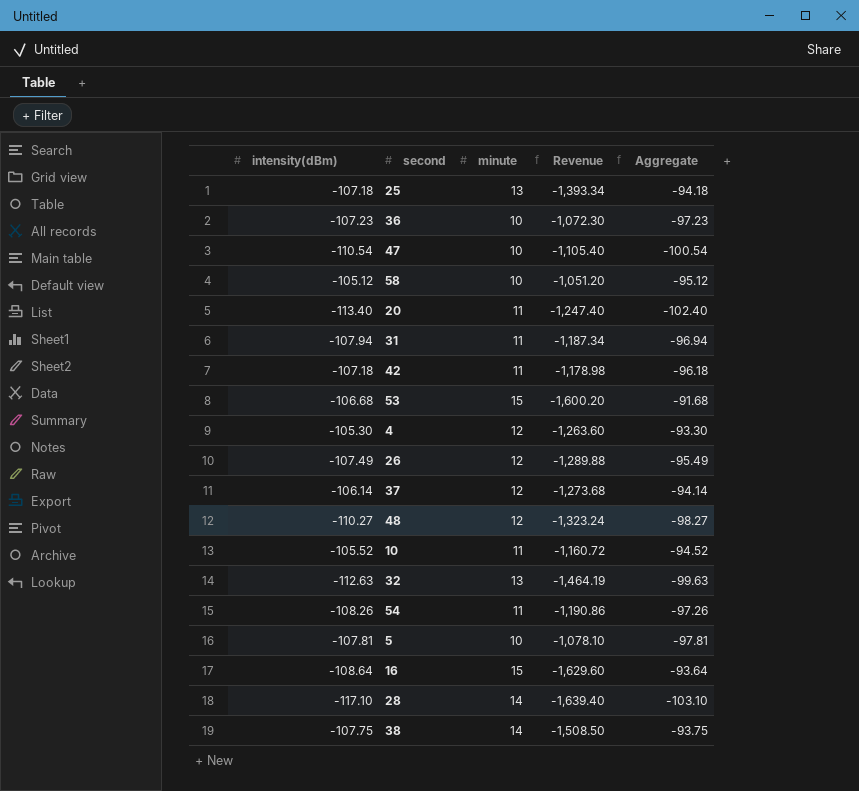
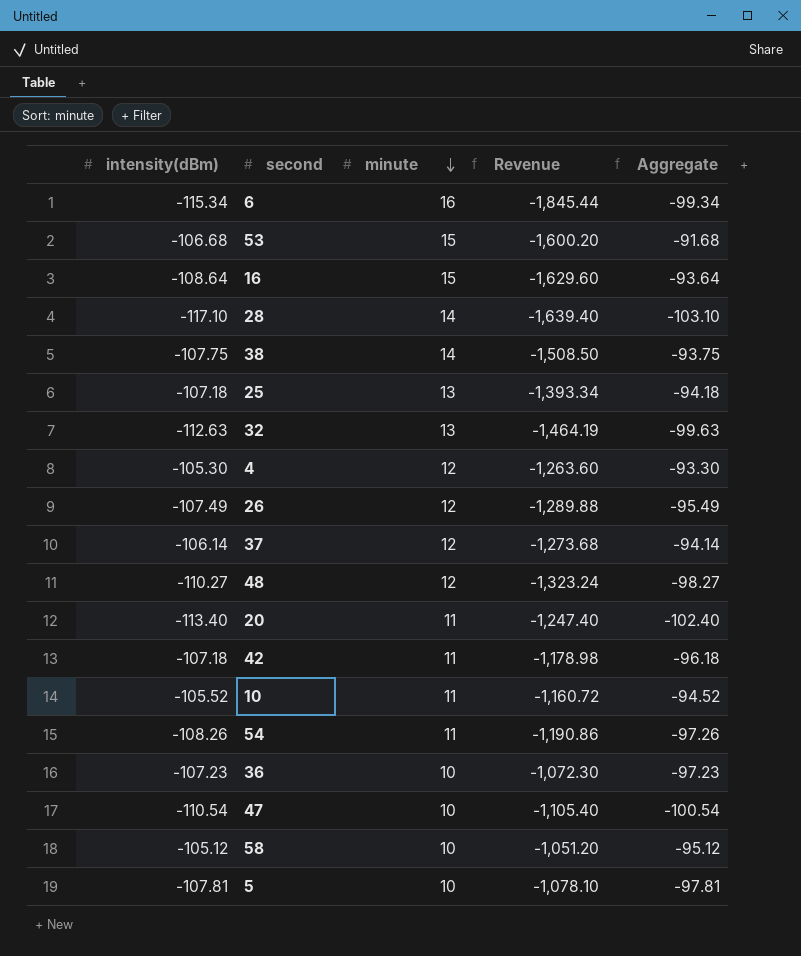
row order: none -> minute descending
row 31: -107.94 | 11 | -1,187.34 | -96.94 -> none
row 6: none -> -115.34 | 16 | -1,845.44 | -99.34

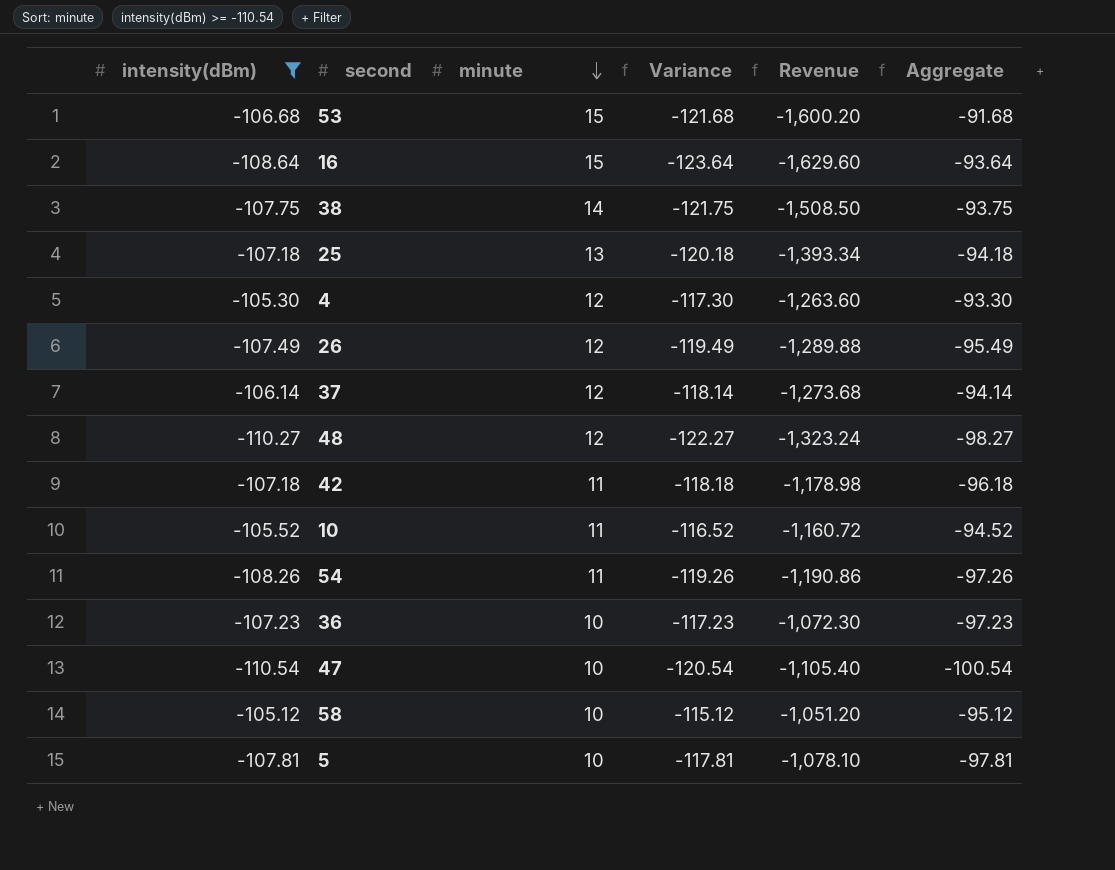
filter: none -> intensity(dBm) >= -110.54
column Variance | formula: none -> [intensity(dBm)] - [minute]

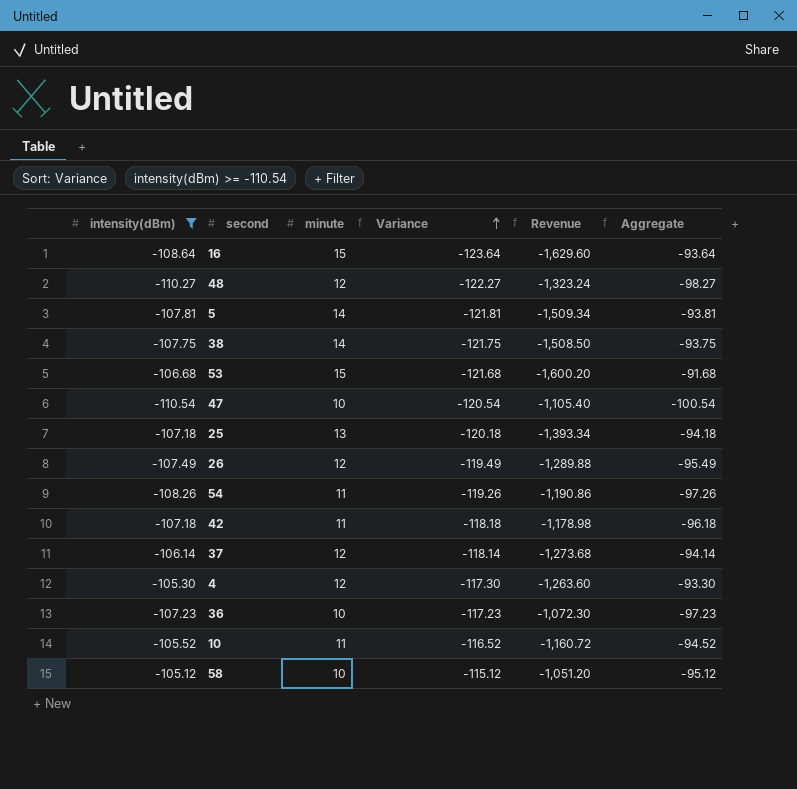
row order: minute descending -> Variance ascending
5 | minute: 10 -> 14
5 | Variance: -117.81 -> -121.81
5 | Revenue: -1,078.10 -> -1,509.34
5 | Aggregate: -97.81 -> -93.81

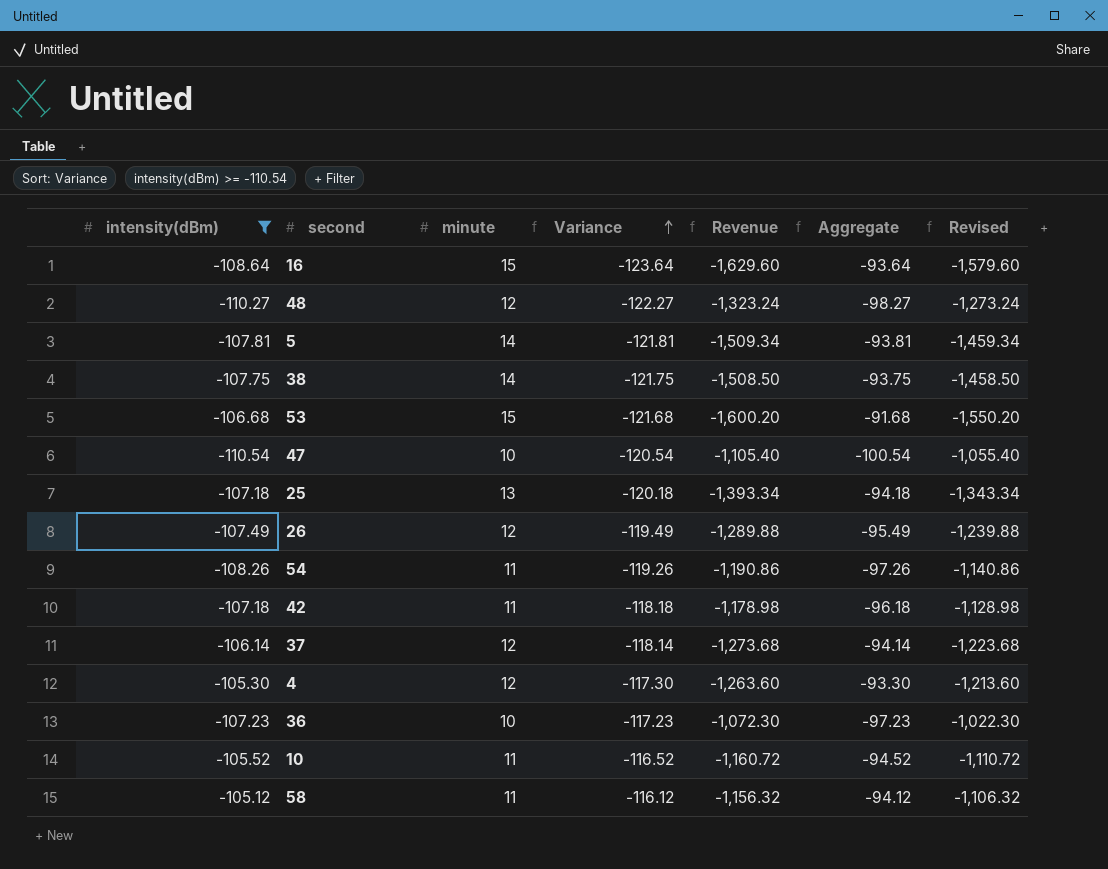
column Revised | formula: none -> [Revenue] + 50
58 | minute: 10 -> 11
58 | Variance: -115.12 -> -116.12
58 | Revenue: -1,051.20 -> -1,156.32
58 | Aggregate: -95.12 -> -94.12

